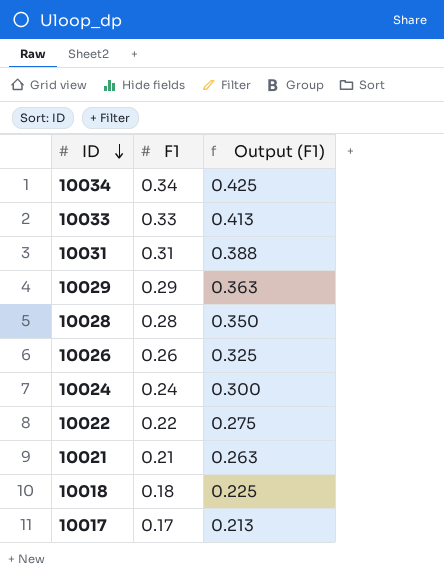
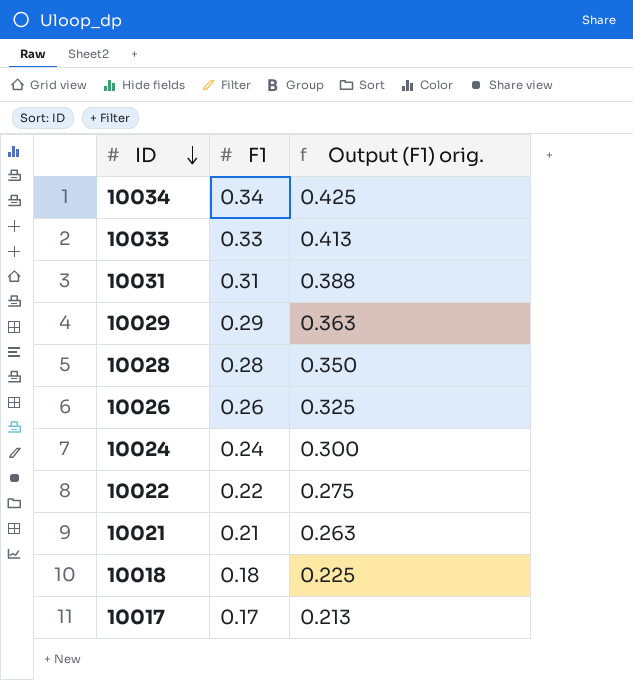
column name: Output (F1) -> Output (F1) orig.

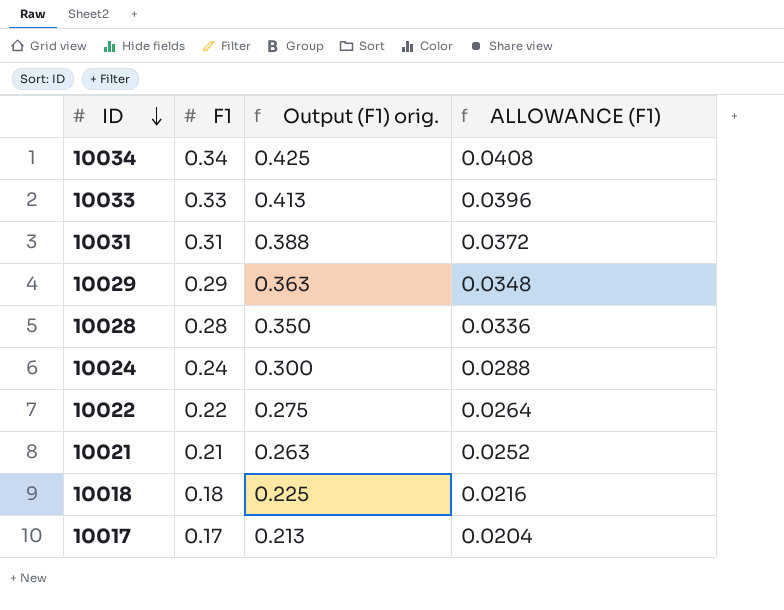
column ALLOWANCE (F1) | formula: none -> [F1] * 0.12
row 10026: 0.26 | 0.325 -> none

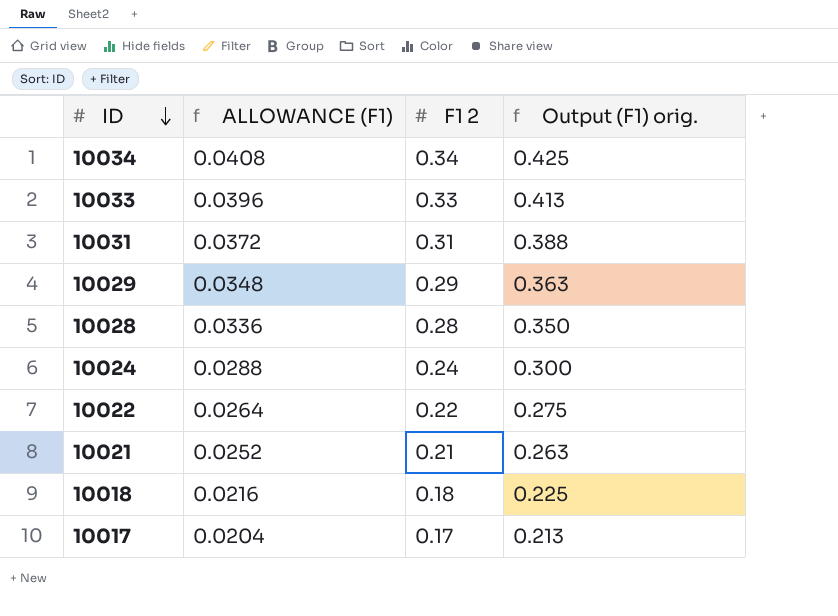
column ALLOWANCE (F1) | position: 4 -> 2
column name: F1 -> F1 2

